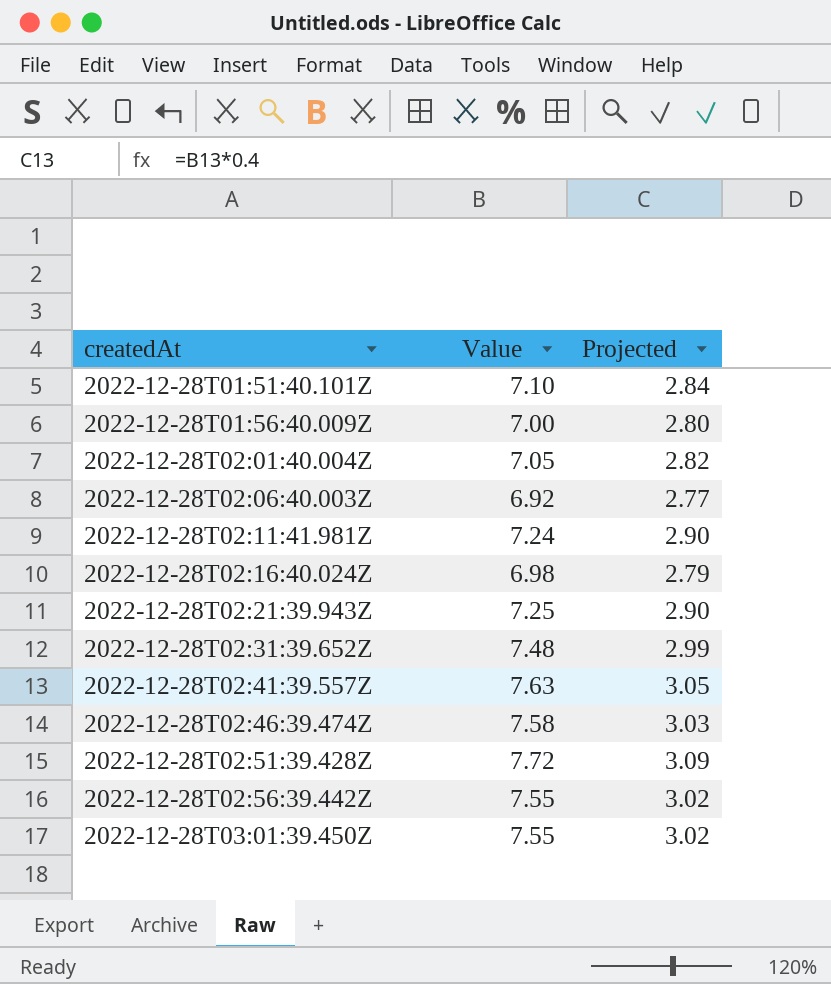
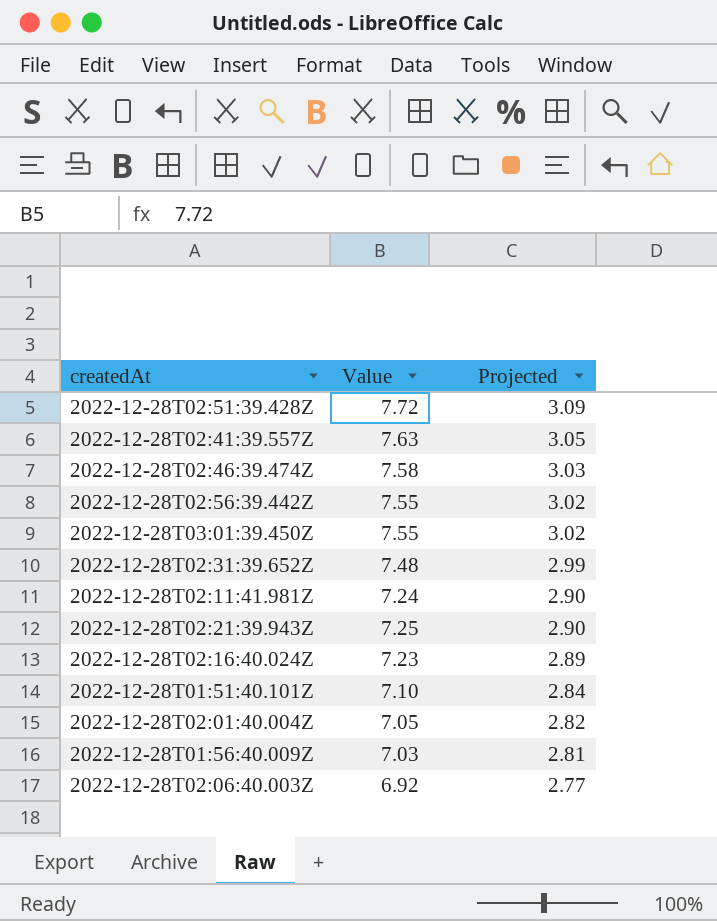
row order: createdAt ascending -> Projected descending
2022-12-28T02:16:40.024Z | Value: 6.98 -> 7.23
2022-12-28T02:16:40.024Z | Projected: 2.79 -> 2.89
2022-12-28T01:56:40.009Z | Value: 7.00 -> 7.03
2022-12-28T01:56:40.009Z | Projected: 2.80 -> 2.81

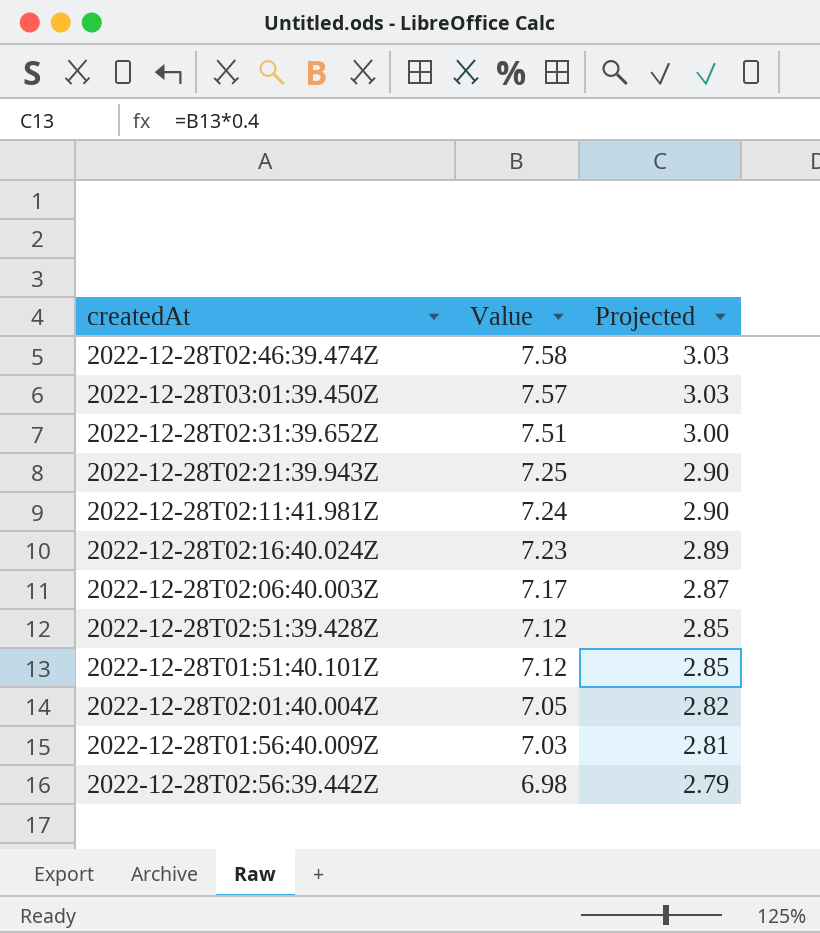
row order: Projected descending -> Value descending
row 2022-12-28T02:41:39.557Z: 7.63 | 3.05 -> none
2022-12-28T03:01:39.450Z | Value: 7.55 -> 7.57
2022-12-28T03:01:39.450Z | Projected: 3.02 -> 3.03
2022-12-28T02:31:39.652Z | Value: 7.48 -> 7.51
2022-12-28T02:31:39.652Z | Projected: 2.99 -> 3.00
2022-12-28T02:06:40.003Z | Value: 6.92 -> 7.17
2022-12-28T02:06:40.003Z | Projected: 2.77 -> 2.87
2022-12-28T02:51:39.428Z | Value: 7.72 -> 7.12
2022-12-28T02:51:39.428Z | Projected: 3.09 -> 2.85
2022-12-28T01:51:40.101Z | Value: 7.10 -> 7.12
2022-12-28T01:51:40.101Z | Projected: 2.84 -> 2.85
2022-12-28T02:56:39.442Z | Value: 7.55 -> 6.98
2022-12-28T02:56:39.442Z | Projected: 3.02 -> 2.79

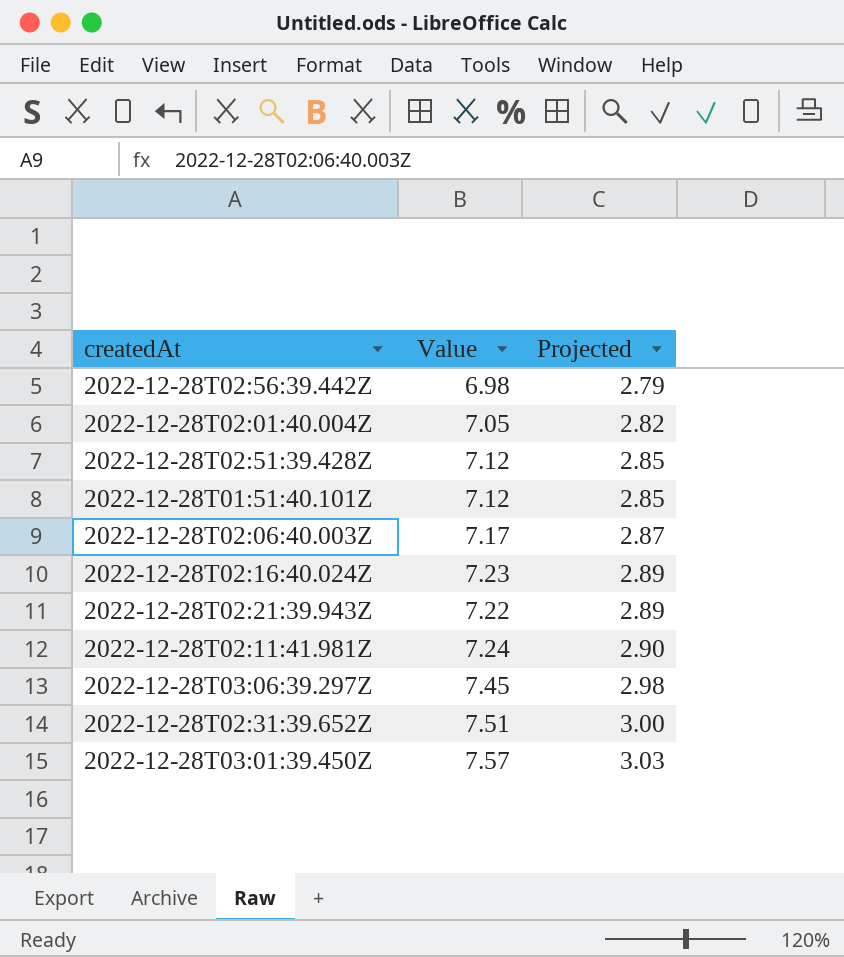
row order: Value descending -> Projected ascending
row 2022-12-28T02:46:39.474Z: 7.58 | 3.03 -> none
row 2022-12-28T01:56:40.009Z: 7.03 | 2.81 -> none
2022-12-28T02:21:39.943Z | Value: 7.25 -> 7.22
2022-12-28T02:21:39.943Z | Projected: 2.90 -> 2.89
row 2022-12-28T03:06:39.297Z: none -> 7.45 | 2.98

